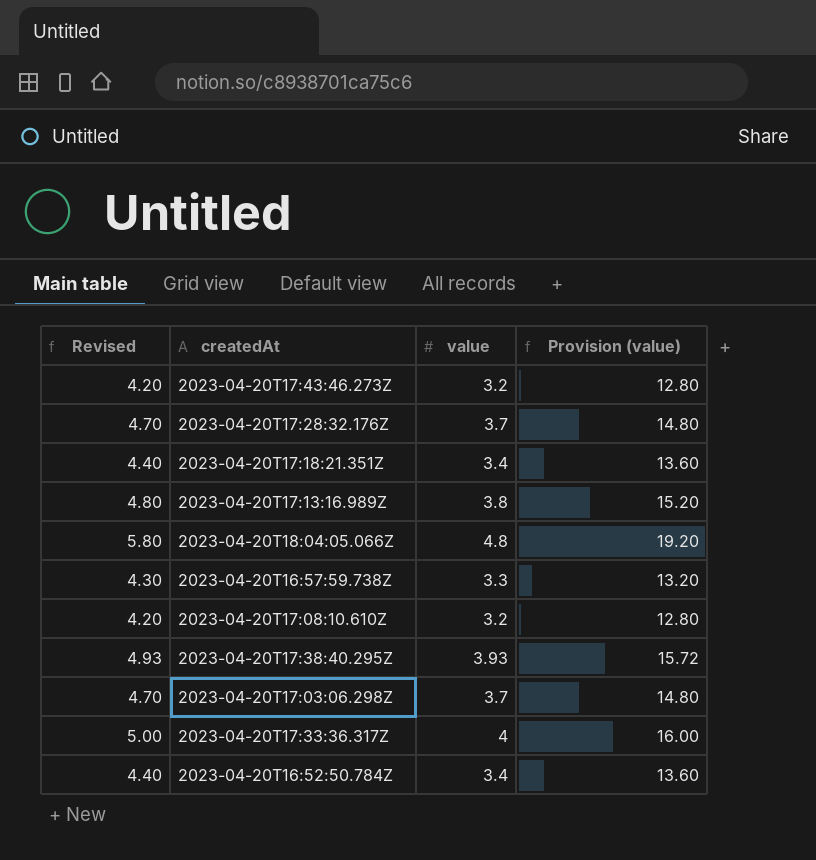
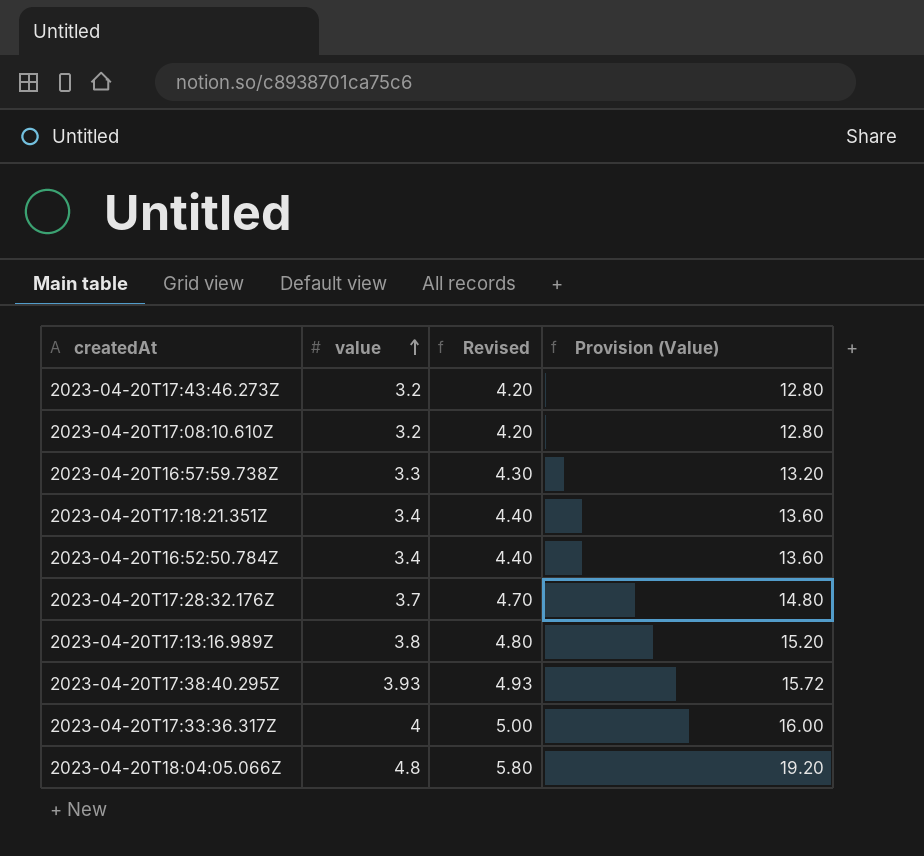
row order: none -> value ascending
column Revised | position: 1 -> 3
column name: Provision (value) -> Provision (Value)
row 2023-04-20T17:03:06.298Z: 4.70 | 3.7 | 14.80 -> none

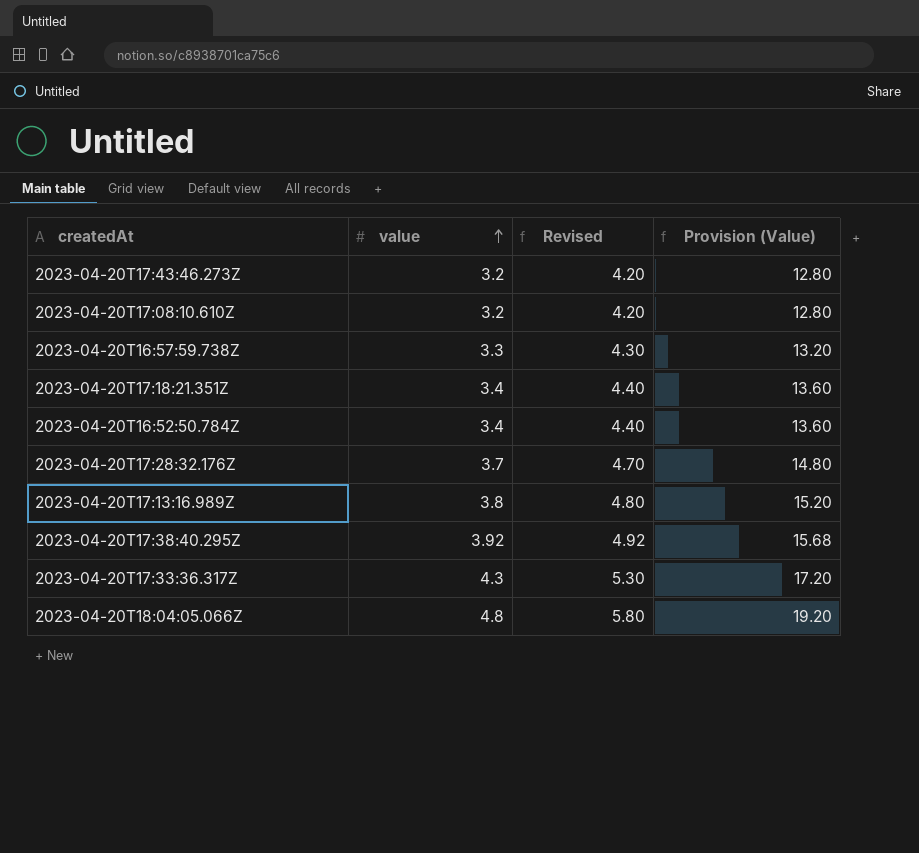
2023-04-20T17:38:40.295Z | value: 3.93 -> 3.92
2023-04-20T17:38:40.295Z | Revised: 4.93 -> 4.92
2023-04-20T17:38:40.295Z | Provision (Value): 15.72 -> 15.68
2023-04-20T17:33:36.317Z | value: 4 -> 4.3
2023-04-20T17:33:36.317Z | Revised: 5.00 -> 5.30
2023-04-20T17:33:36.317Z | Provision (Value): 16.00 -> 17.20

